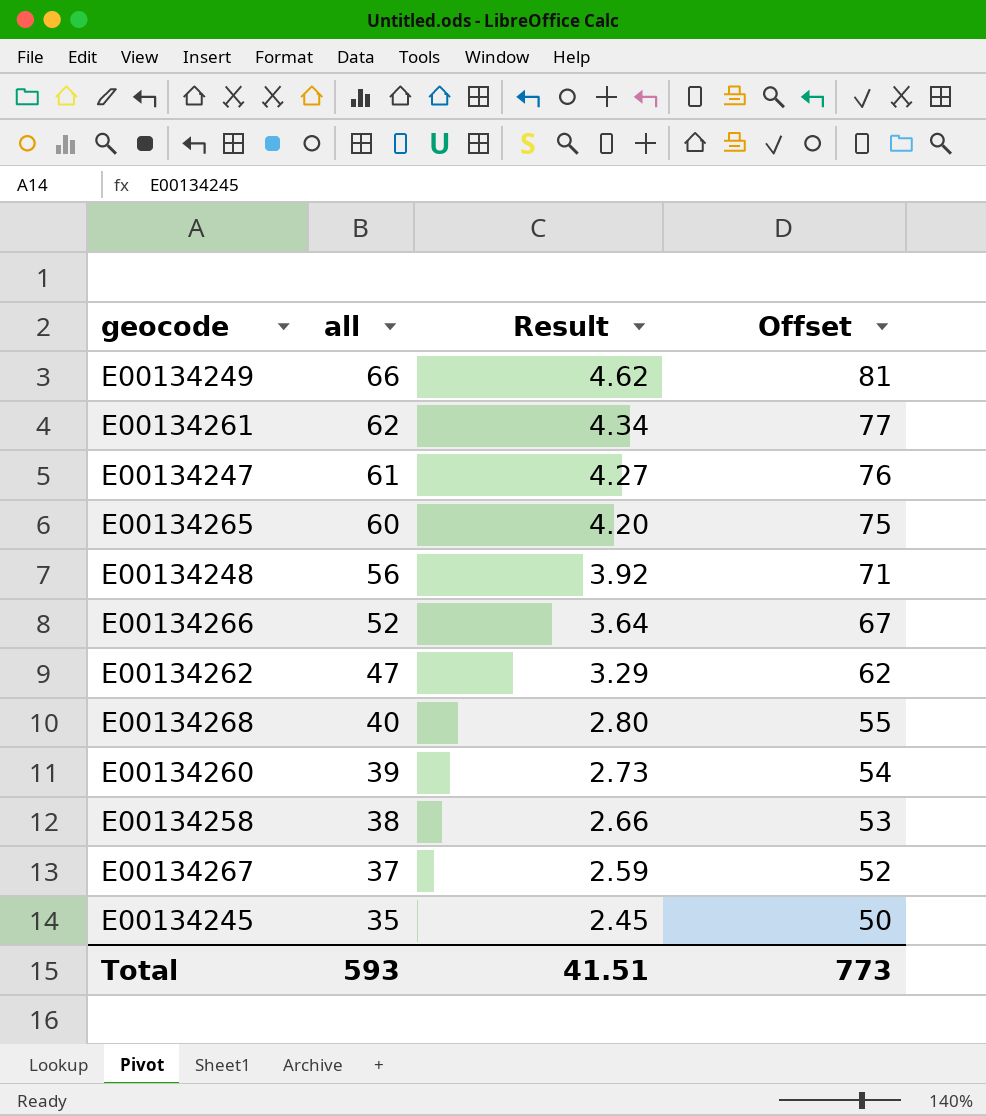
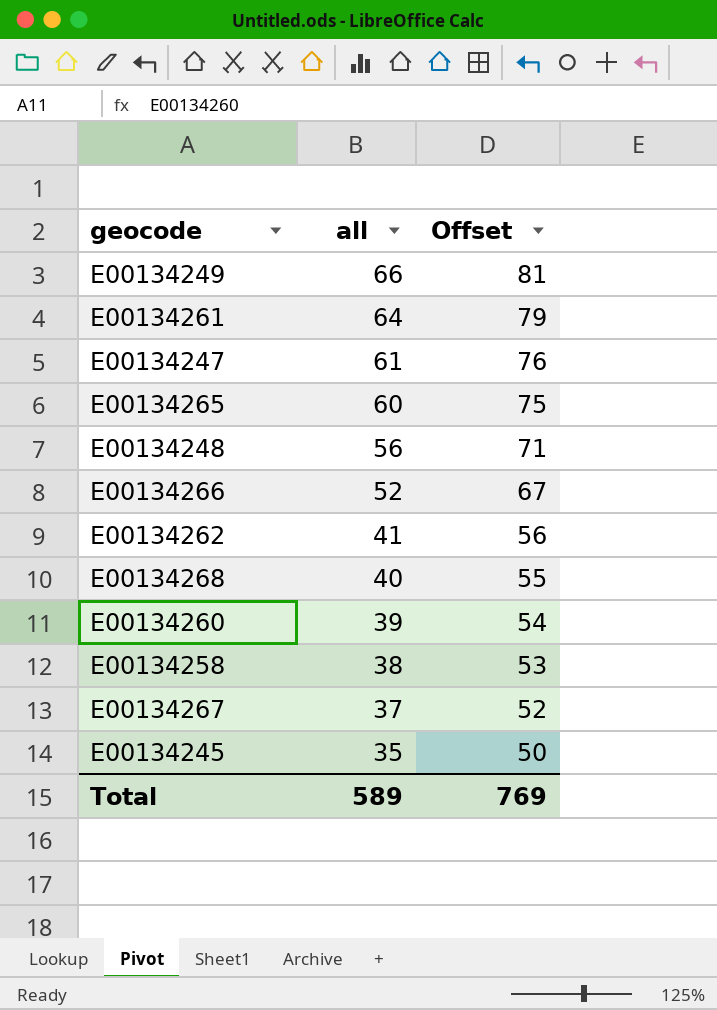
column Result | formula: [all] * 0.07 -> none
E00134261 | all: 62 -> 64
E00134261 | Offset: 77 -> 79
E00134262 | all: 47 -> 41
E00134262 | Offset: 62 -> 56
Total | all: 593 -> 589
Total | Offset: 773 -> 769

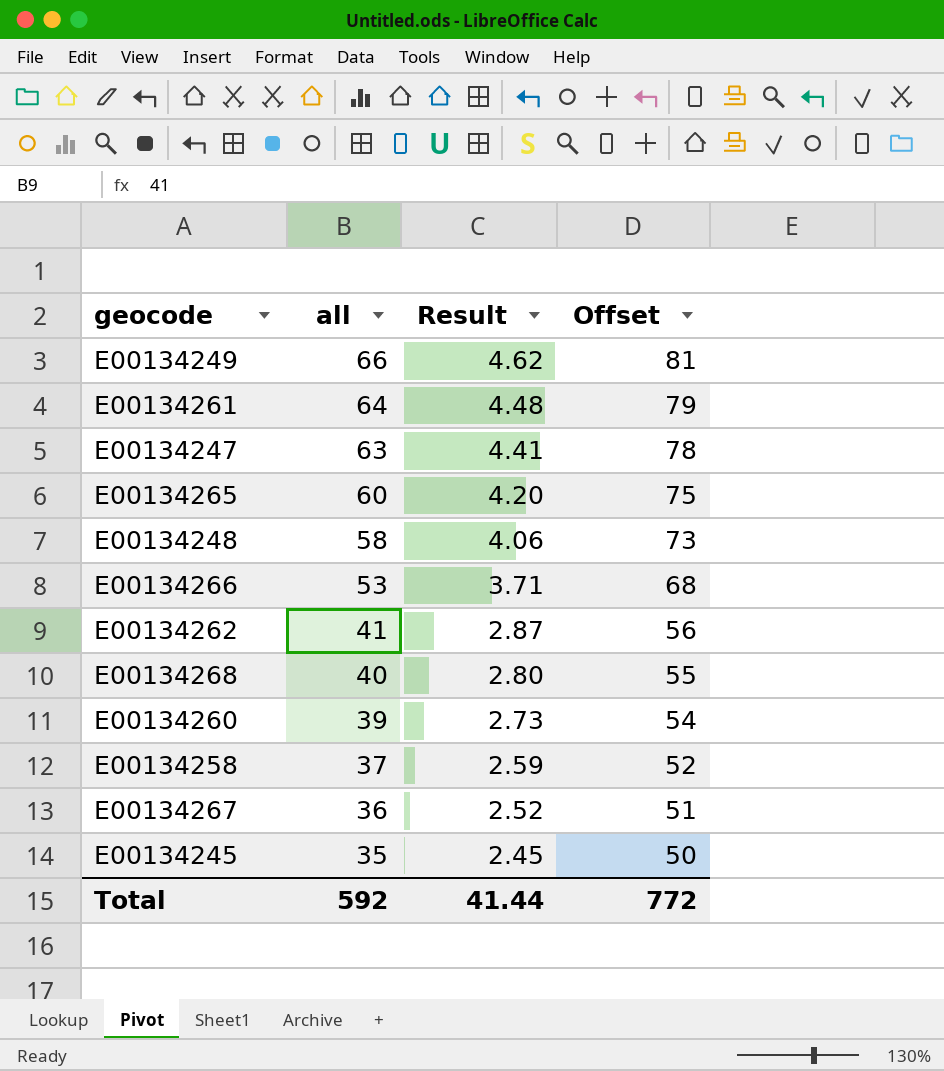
column Result | formula: none -> [all] * 0.07
E00134247 | all: 61 -> 63
E00134247 | Offset: 76 -> 78
E00134248 | all: 56 -> 58
E00134248 | Offset: 71 -> 73
E00134266 | all: 52 -> 53
E00134266 | Offset: 67 -> 68
E00134258 | all: 38 -> 37
E00134258 | Offset: 53 -> 52
E00134267 | all: 37 -> 36
E00134267 | Offset: 52 -> 51
Total | all: 589 -> 592
Total | Offset: 769 -> 772

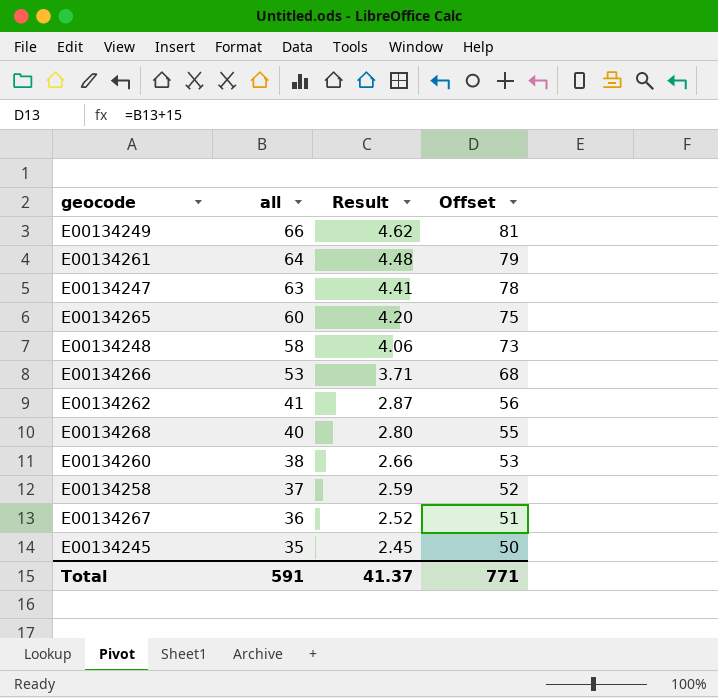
E00134260 | all: 39 -> 38
E00134260 | Result: 2.73 -> 2.66
E00134260 | Offset: 54 -> 53
Total | all: 592 -> 591
Total | Result: 41.44 -> 41.37
Total | Offset: 772 -> 771

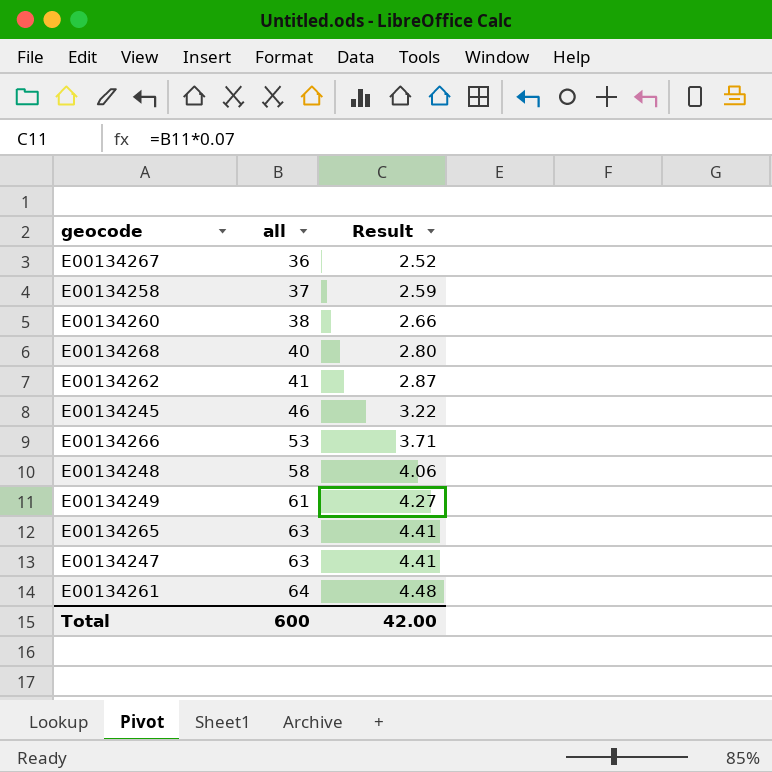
row order: all descending -> all ascending
column Offset | formula: [all] + 15 -> none
E00134245 | all: 35 -> 46
E00134245 | Result: 2.45 -> 3.22
E00134249 | all: 66 -> 61
E00134249 | Result: 4.62 -> 4.27
E00134265 | all: 60 -> 63
E00134265 | Result: 4.20 -> 4.41
Total | all: 591 -> 600
Total | Result: 41.37 -> 42.00

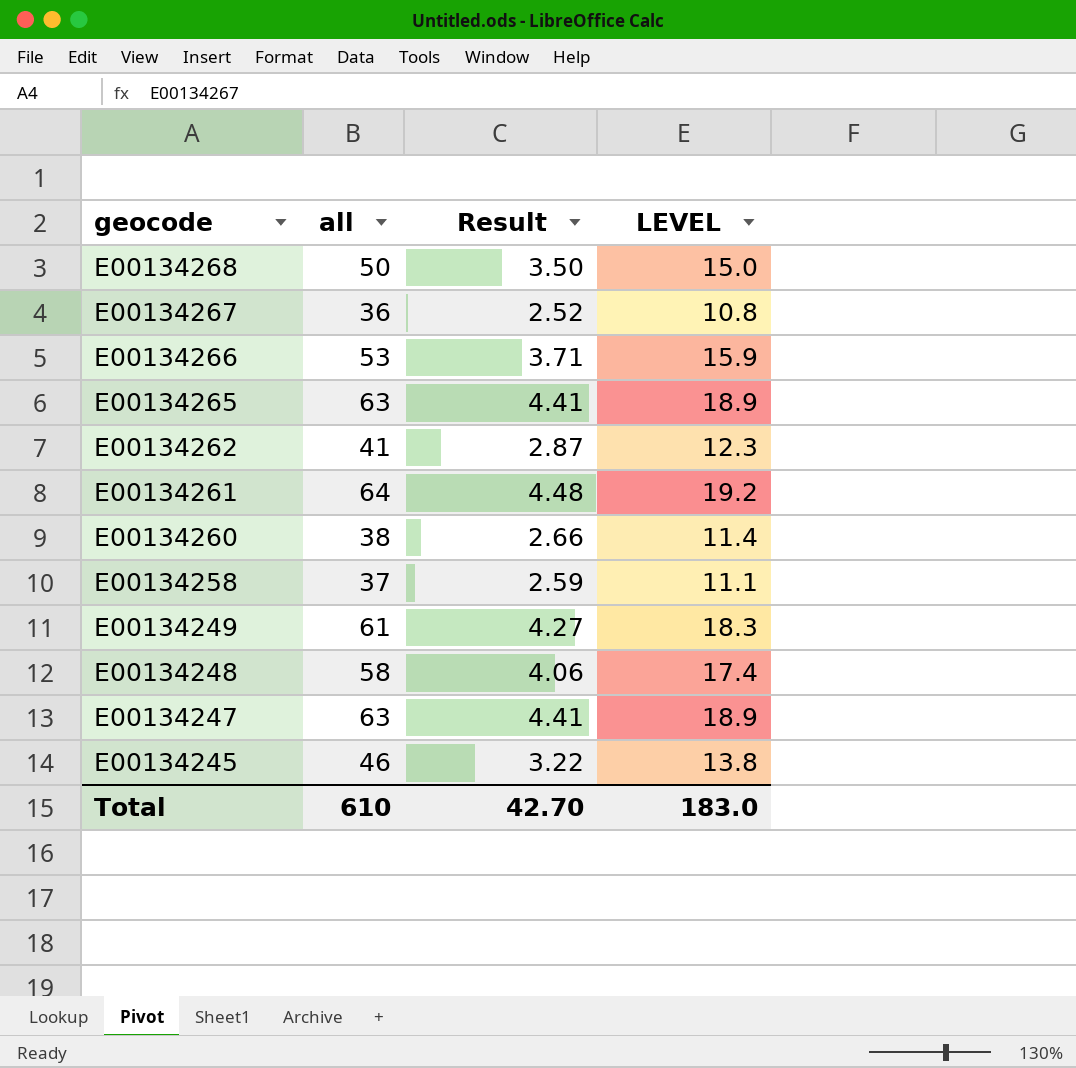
row order: all ascending -> geocode descending
column LEVEL | formula: none -> [all] * 0.3
E00134268 | all: 40 -> 50
E00134268 | Result: 2.80 -> 3.50
Total | all: 600 -> 610
Total | Result: 42.00 -> 42.70

